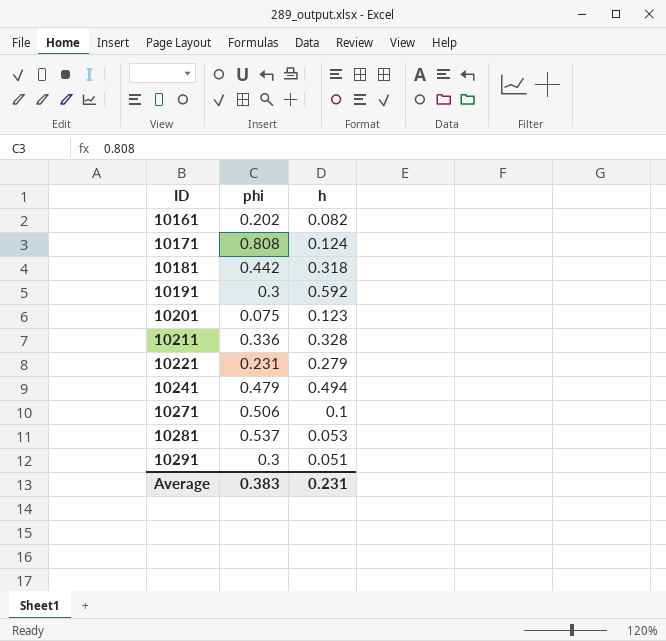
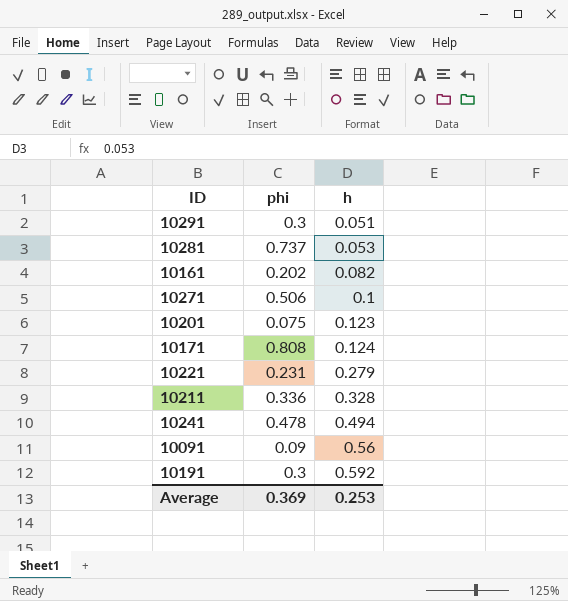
row order: ID ascending -> h ascending
row 10181: 0.442 | 0.318 -> none
10281 | phi: 0.537 -> 0.737
10241 | phi: 0.479 -> 0.478
row 10091: none -> 0.09 | 0.56
Average | phi: 0.383 -> 0.369
Average | h: 0.231 -> 0.253

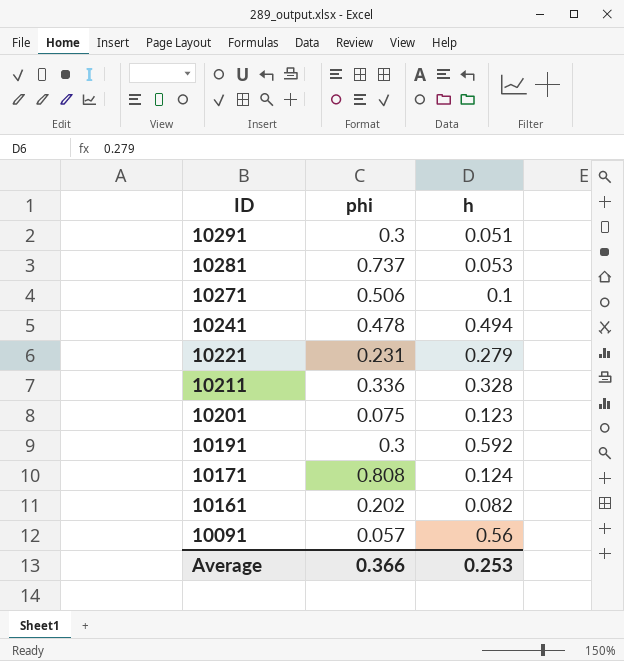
row order: h ascending -> ID descending
10091 | phi: 0.09 -> 0.057
Average | phi: 0.369 -> 0.366

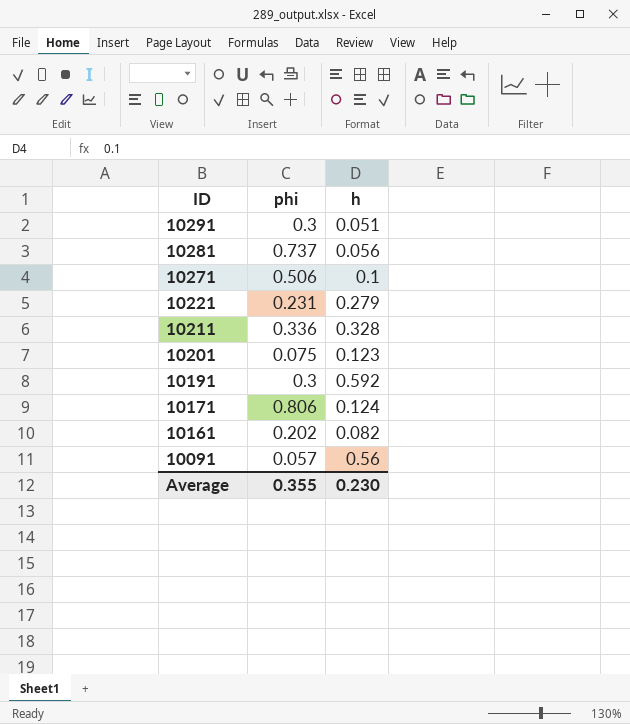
row 10241: 0.478 | 0.494 -> none
10281 | h: 0.053 -> 0.056
10171 | phi: 0.808 -> 0.806
Average | phi: 0.366 -> 0.355
Average | h: 0.253 -> 0.230

